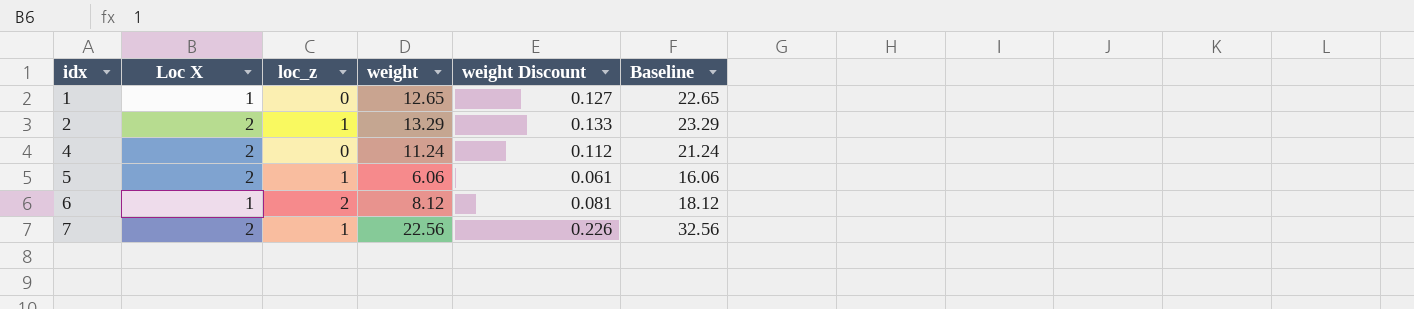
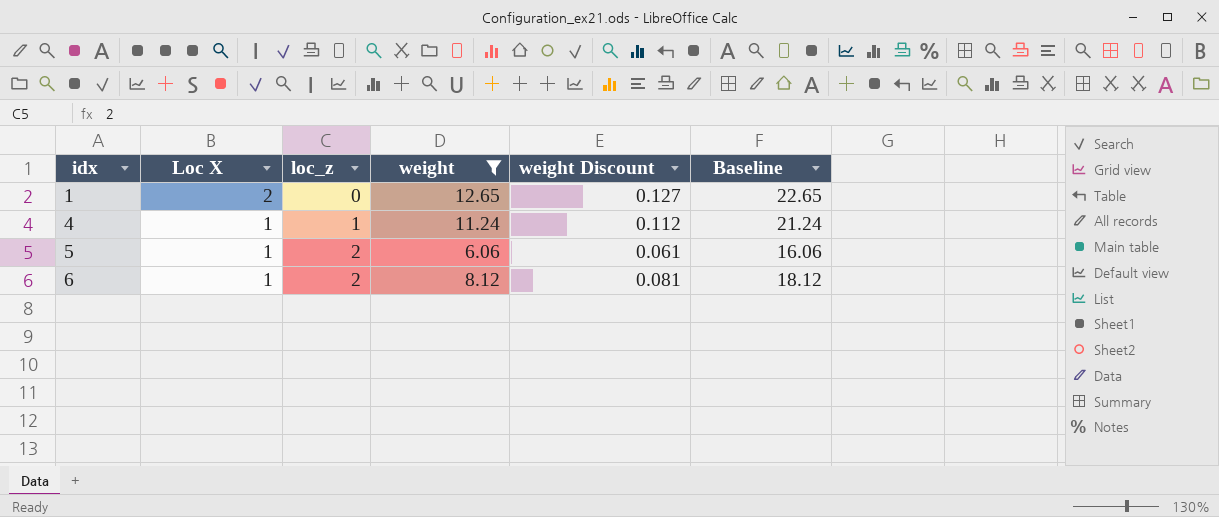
filter: none -> weight <= 12.65
1 | Loc X: 1 -> 2
4 | Loc X: 2 -> 1
4 | loc_z: 0 -> 1
5 | Loc X: 2 -> 1
5 | loc_z: 1 -> 2

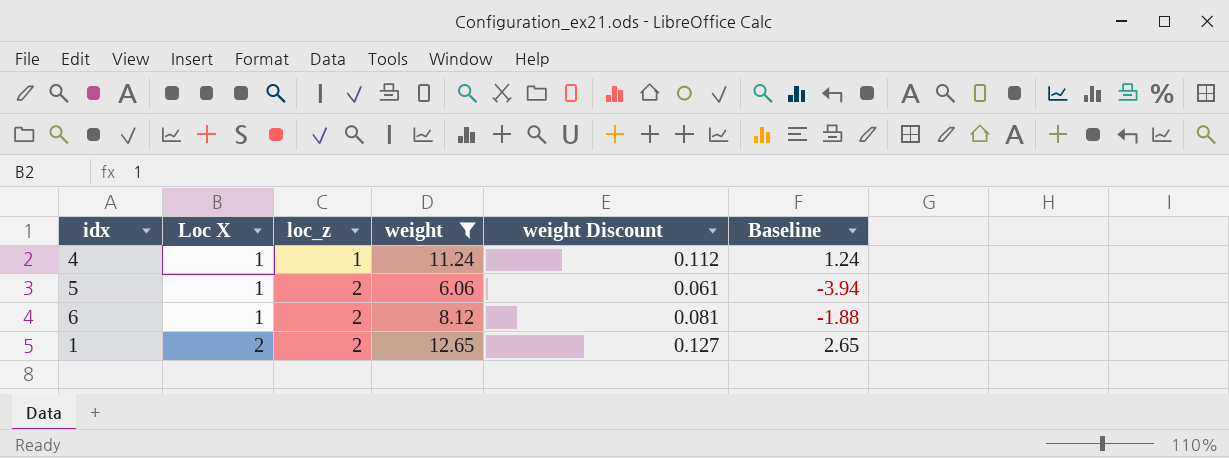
row order: idx ascending -> Loc X ascending
column Baseline | formula: [weight] + 10 -> [weight] - 10
1 | loc_z: 0 -> 2

